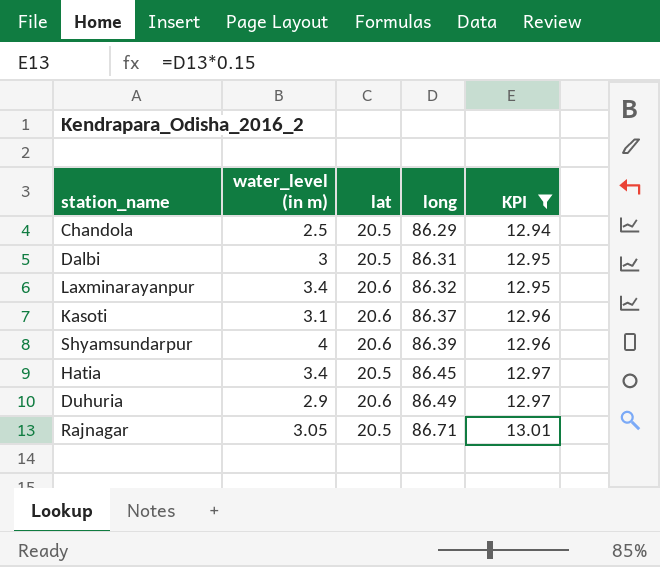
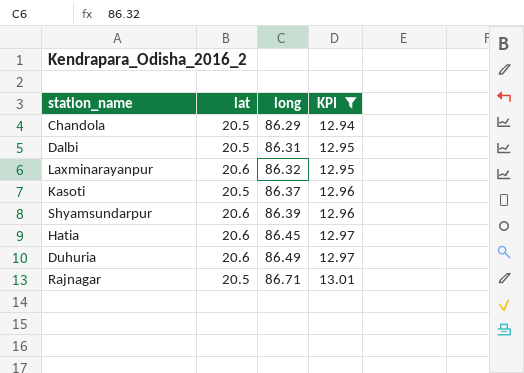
column water_level (in m) | position: 2 -> none
Kasoti | lat: 20.6 -> 20.5
Hatia | lat: 20.5 -> 20.6

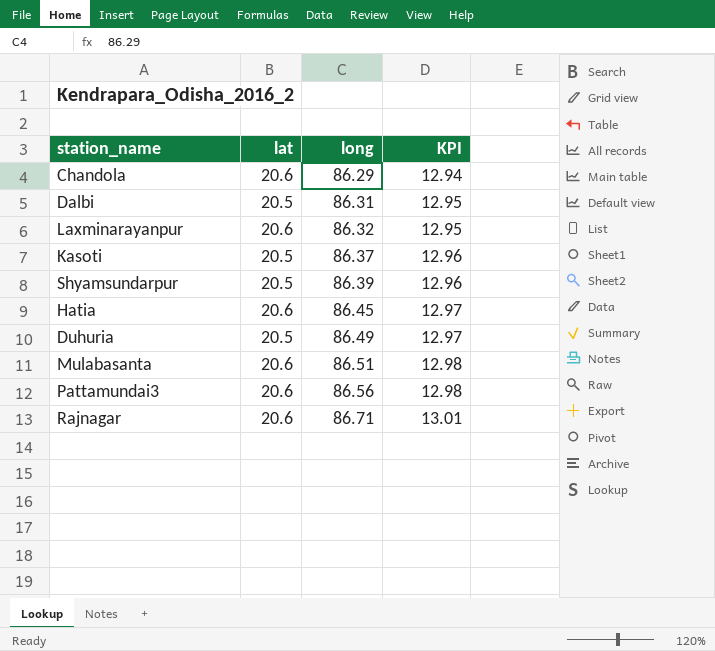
filter: KPI != 12.98 -> none
Chandola | lat: 20.5 -> 20.6
Shyamsundarpur | lat: 20.6 -> 20.5
Duhuria | lat: 20.6 -> 20.5
Rajnagar | lat: 20.5 -> 20.6

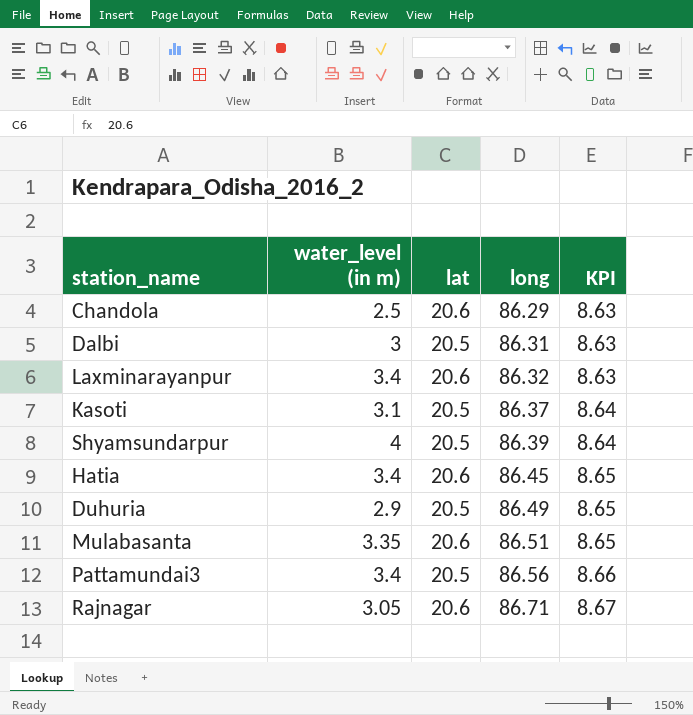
column water_level (in m) | position: none -> 2
column KPI | formula: [long] * 0.15 -> [long] * 0.1
Pattamundai3 | lat: 20.6 -> 20.5

